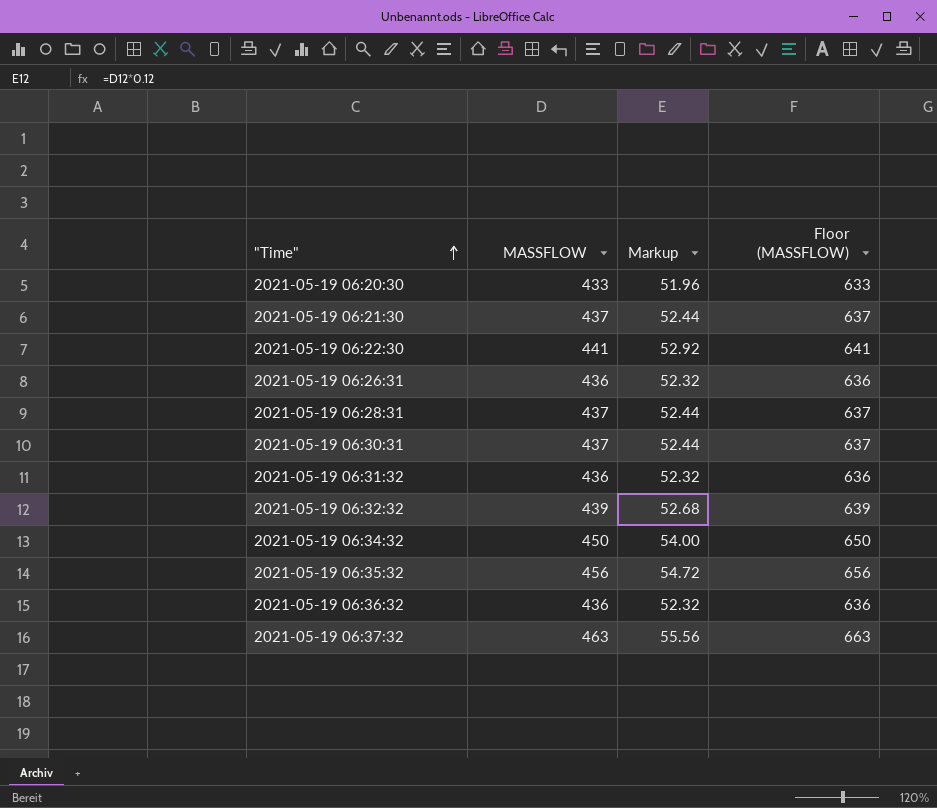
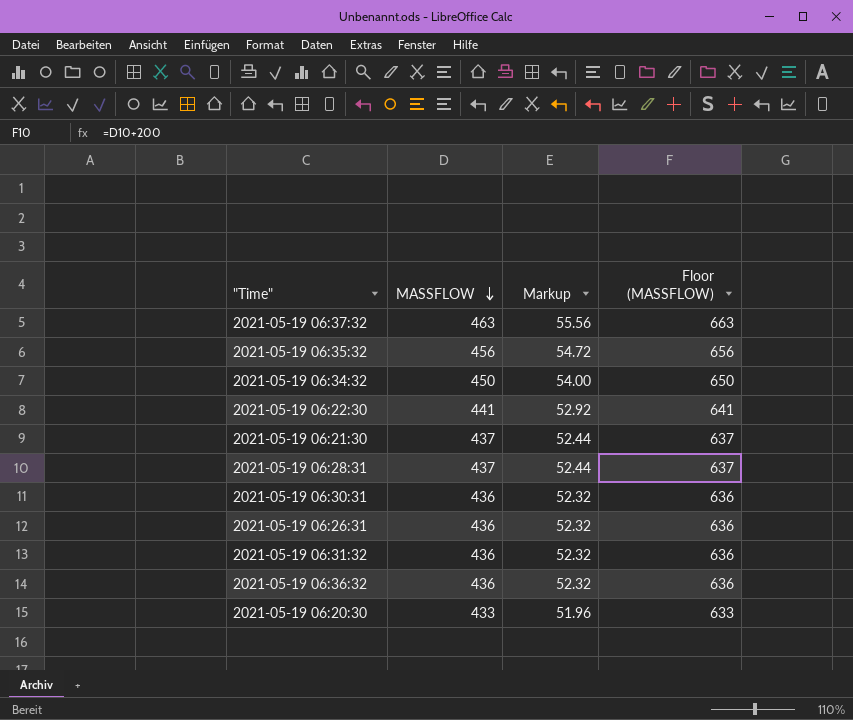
row order: "Time" ascending -> MASSFLOW descending
row 2021-05-19 06:32:32: 439 | 52.68 | 639 -> none
2021-05-19 06:30:31 | MASSFLOW: 437 -> 436
2021-05-19 06:30:31 | Markup: 52.44 -> 52.32
2021-05-19 06:30:31 | Floor (MASSFLOW): 637 -> 636

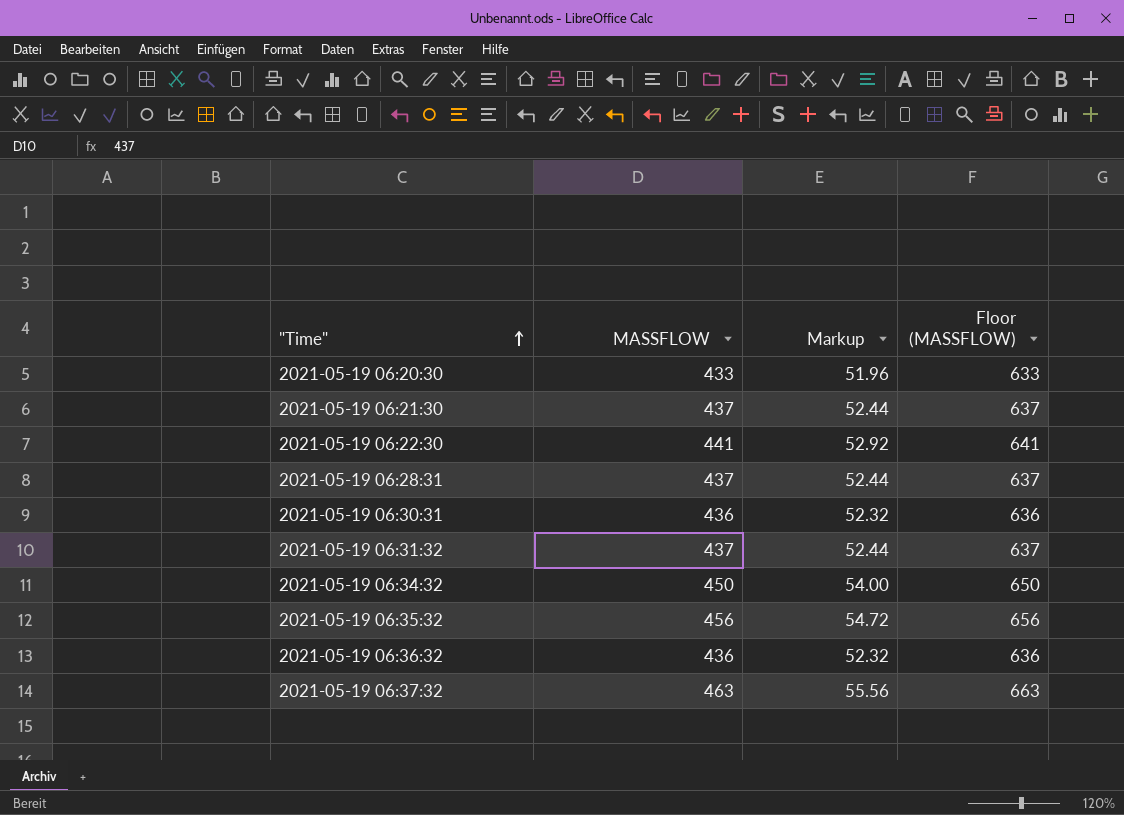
row order: MASSFLOW descending -> "Time" ascending
row 2021-05-19 06:26:31: 436 | 52.32 | 636 -> none
2021-05-19 06:31:32 | MASSFLOW: 436 -> 437
2021-05-19 06:31:32 | Markup: 52.32 -> 52.44
2021-05-19 06:31:32 | Floor (MASSFLOW): 636 -> 637

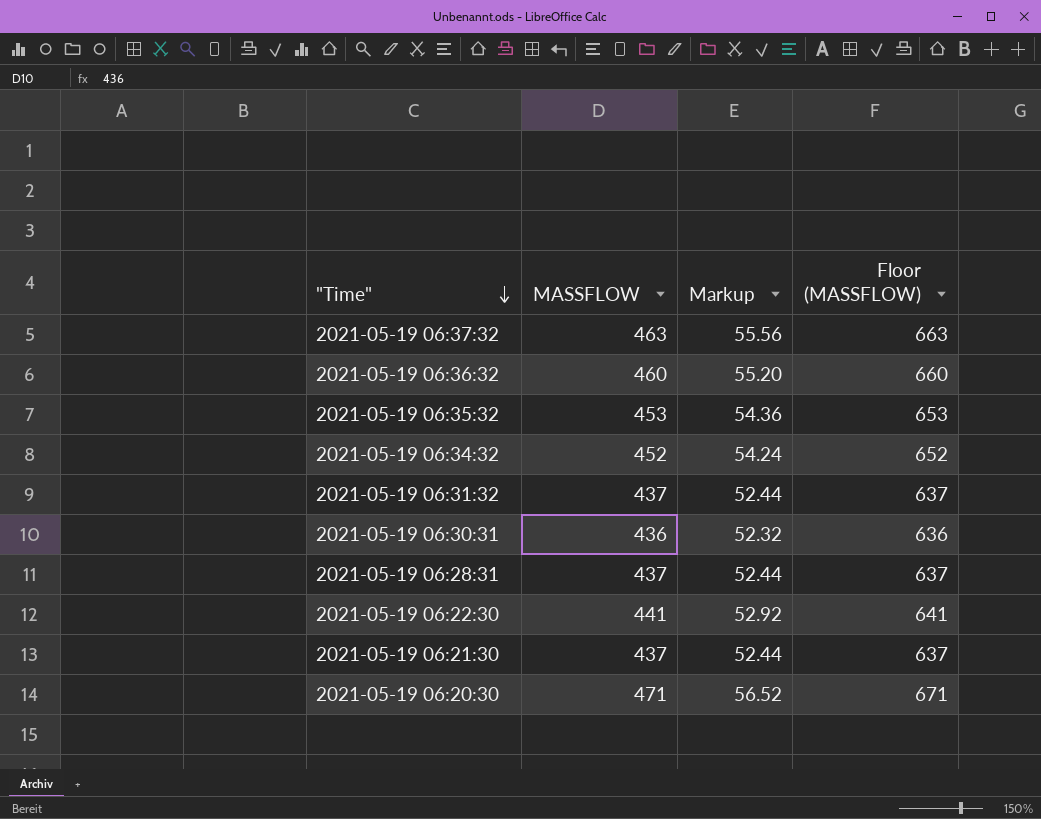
row order: "Time" ascending -> "Time" descending
2021-05-19 06:36:32 | MASSFLOW: 436 -> 460
2021-05-19 06:36:32 | Markup: 52.32 -> 55.20
2021-05-19 06:36:32 | Floor (MASSFLOW): 636 -> 660
2021-05-19 06:35:32 | MASSFLOW: 456 -> 453
2021-05-19 06:35:32 | Markup: 54.72 -> 54.36
2021-05-19 06:35:32 | Floor (MASSFLOW): 656 -> 653
2021-05-19 06:34:32 | MASSFLOW: 450 -> 452
2021-05-19 06:34:32 | Markup: 54.00 -> 54.24
2021-05-19 06:34:32 | Floor (MASSFLOW): 650 -> 652
2021-05-19 06:20:30 | MASSFLOW: 433 -> 471
2021-05-19 06:20:30 | Markup: 51.96 -> 56.52
2021-05-19 06:20:30 | Floor (MASSFLOW): 633 -> 671

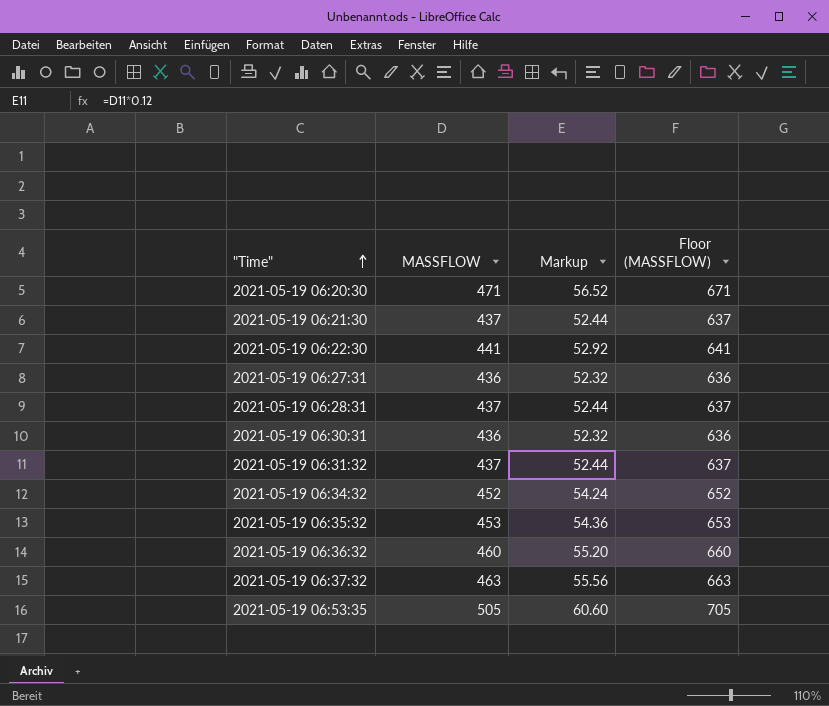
row order: "Time" descending -> "Time" ascending
row 2021-05-19 06:27:31: none -> 436 | 52.32 | 636
row 2021-05-19 06:53:35: none -> 505 | 60.60 | 705

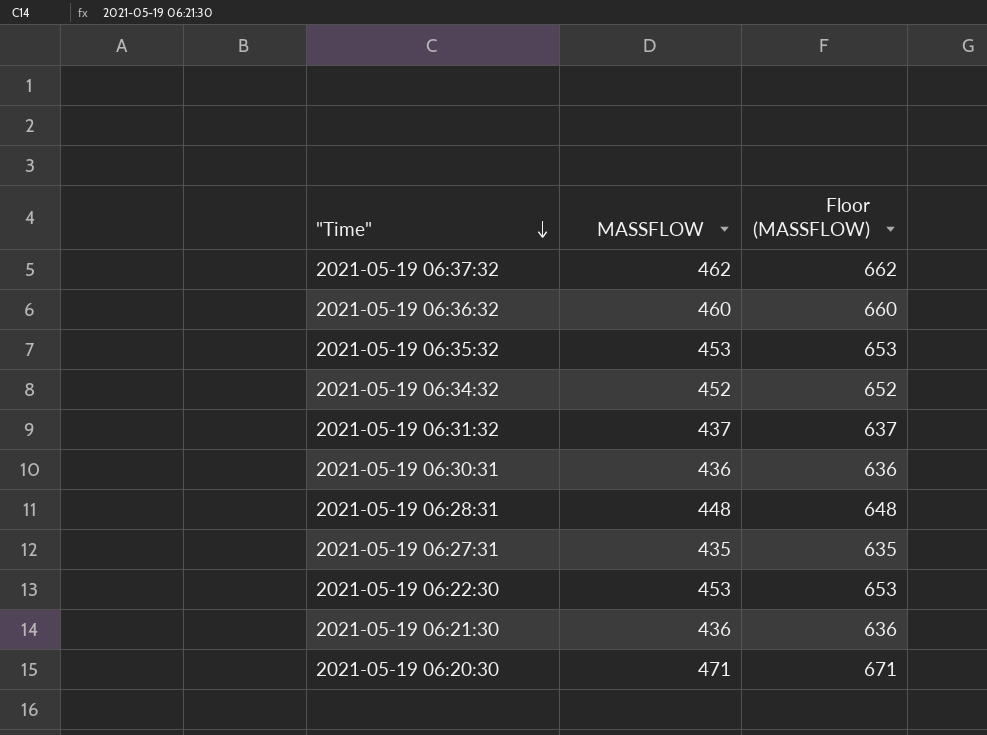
row order: "Time" ascending -> "Time" descending
column Markup | formula: [MASSFLOW] * 0.12 -> none
row 2021-05-19 06:53:35: 505 | 60.60 | 705 -> none
2021-05-19 06:37:32 | MASSFLOW: 463 -> 462
2021-05-19 06:37:32 | Floor (MASSFLOW): 663 -> 662
2021-05-19 06:28:31 | MASSFLOW: 437 -> 448
2021-05-19 06:28:31 | Floor (MASSFLOW): 637 -> 648
2021-05-19 06:27:31 | MASSFLOW: 436 -> 435
2021-05-19 06:27:31 | Floor (MASSFLOW): 636 -> 635
2021-05-19 06:22:30 | MASSFLOW: 441 -> 453
2021-05-19 06:22:30 | Floor (MASSFLOW): 641 -> 653
2021-05-19 06:21:30 | MASSFLOW: 437 -> 436
2021-05-19 06:21:30 | Floor (MASSFLOW): 637 -> 636

